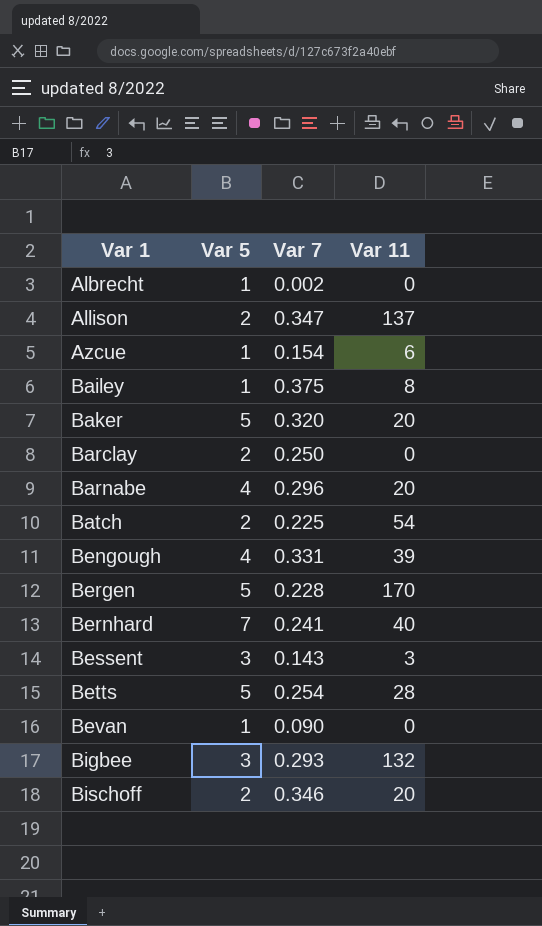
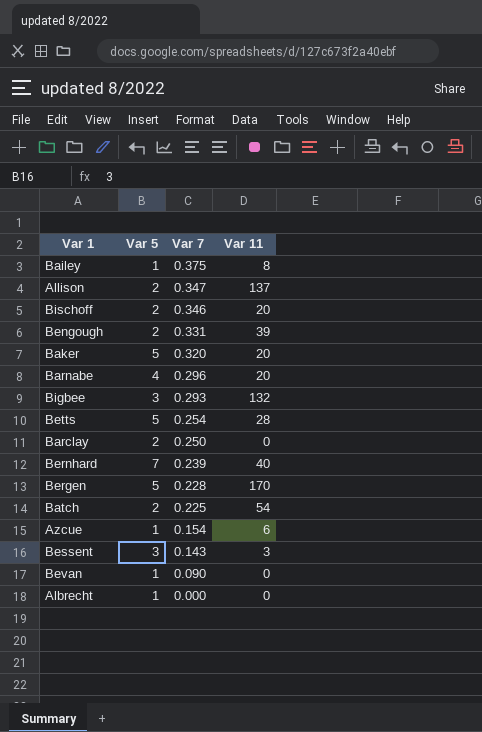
row order: Var 1 ascending -> Var 7 descending
Bengough | Var 5: 4 -> 2
Bernhard | Var 7: 0.241 -> 0.239
Albrecht | Var 7: 0.002 -> 0.000

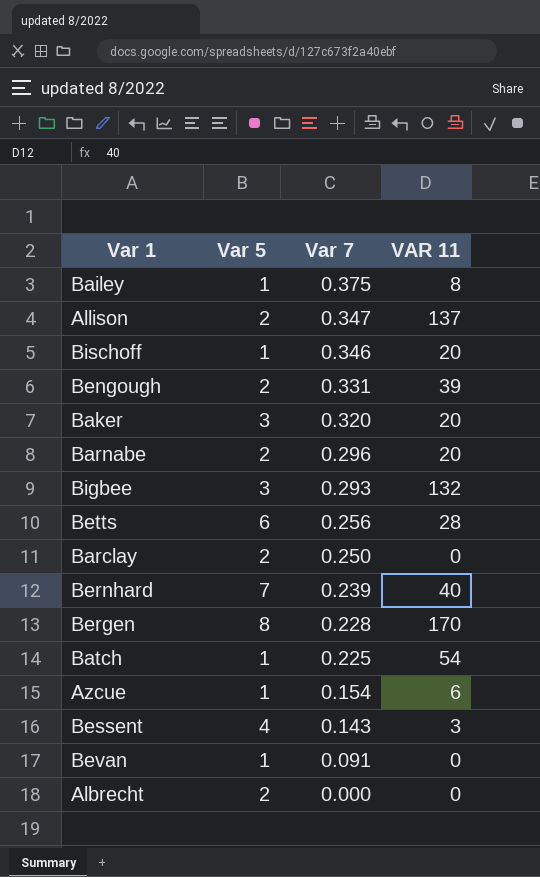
column name: Var 11 -> VAR 11
Bischoff | Var 5: 2 -> 1
Baker | Var 5: 5 -> 3
Barnabe | Var 5: 4 -> 2
Betts | Var 5: 5 -> 6
Betts | Var 7: 0.254 -> 0.256
Bergen | Var 5: 5 -> 8
Batch | Var 5: 2 -> 1
Bessent | Var 5: 3 -> 4
Bevan | Var 7: 0.090 -> 0.091
Albrecht | Var 5: 1 -> 2

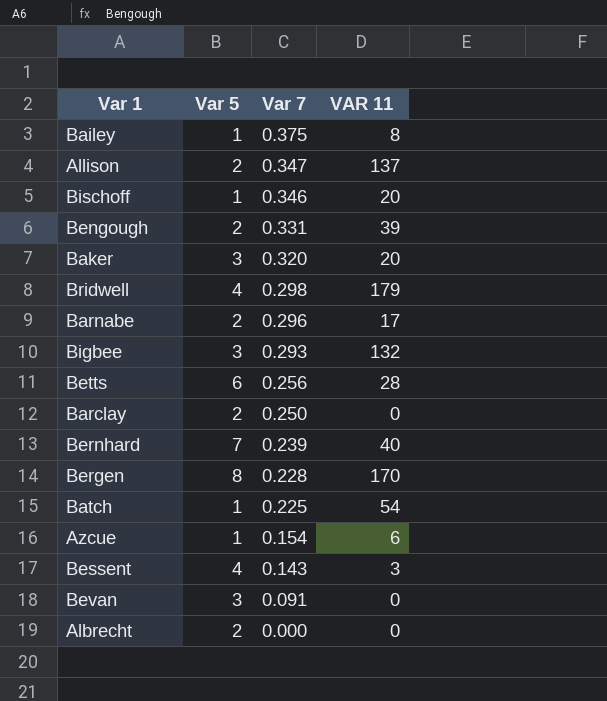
row Bridwell: none -> 4 | 0.298 | 179
Barnabe | VAR 11: 20 -> 17
Bevan | Var 5: 1 -> 3

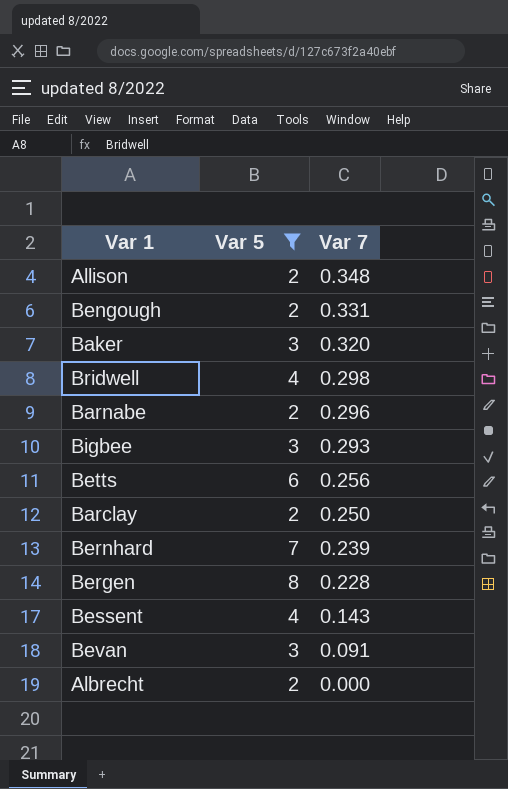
filter: none -> Var 5 != 1
column VAR 11 | position: 4 -> none
Allison | Var 7: 0.347 -> 0.348

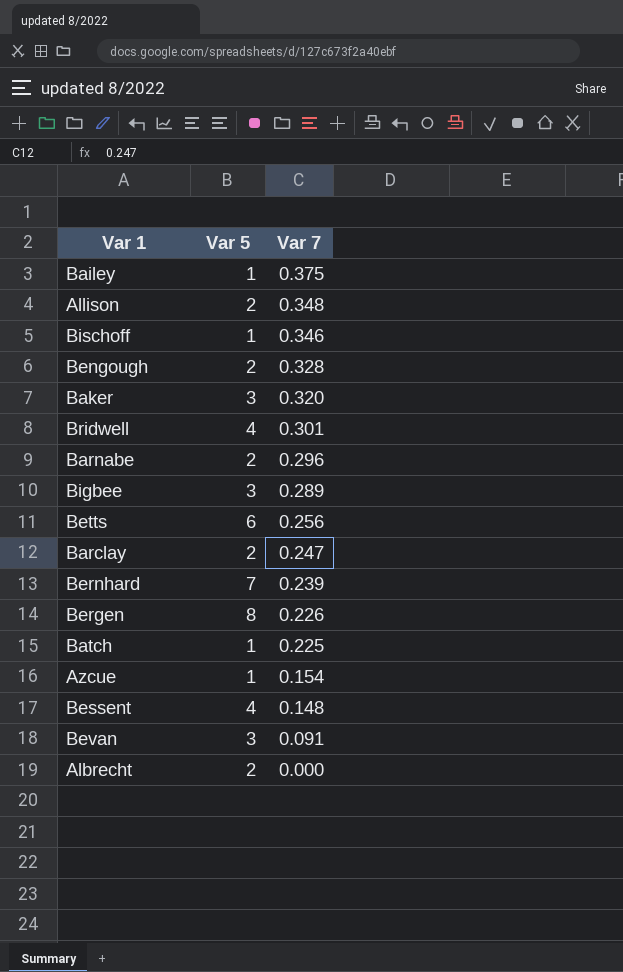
filter: Var 5 != 1 -> none
Bengough | Var 7: 0.331 -> 0.328
Bridwell | Var 7: 0.298 -> 0.301
Bigbee | Var 7: 0.293 -> 0.289
Barclay | Var 7: 0.250 -> 0.247
Bergen | Var 7: 0.228 -> 0.226
Bessent | Var 7: 0.143 -> 0.148

